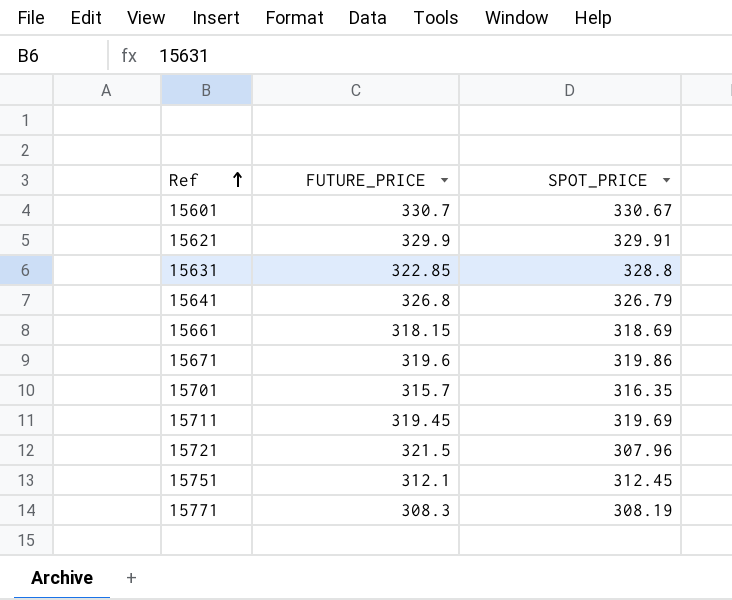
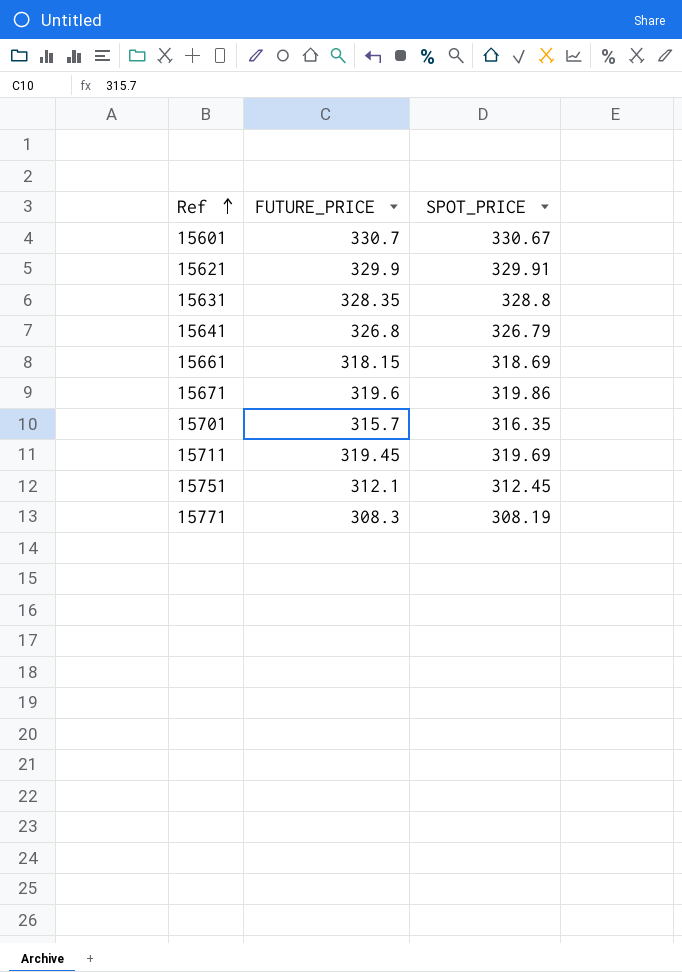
row 15721: 321.5 | 307.96 -> none
15631 | FUTURE_PRICE: 322.85 -> 328.35

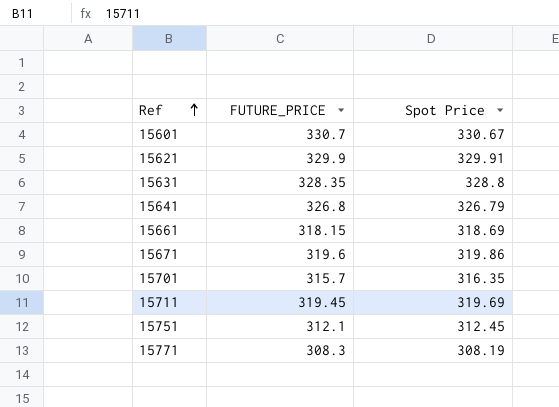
column name: SPOT_PRICE -> Spot Price

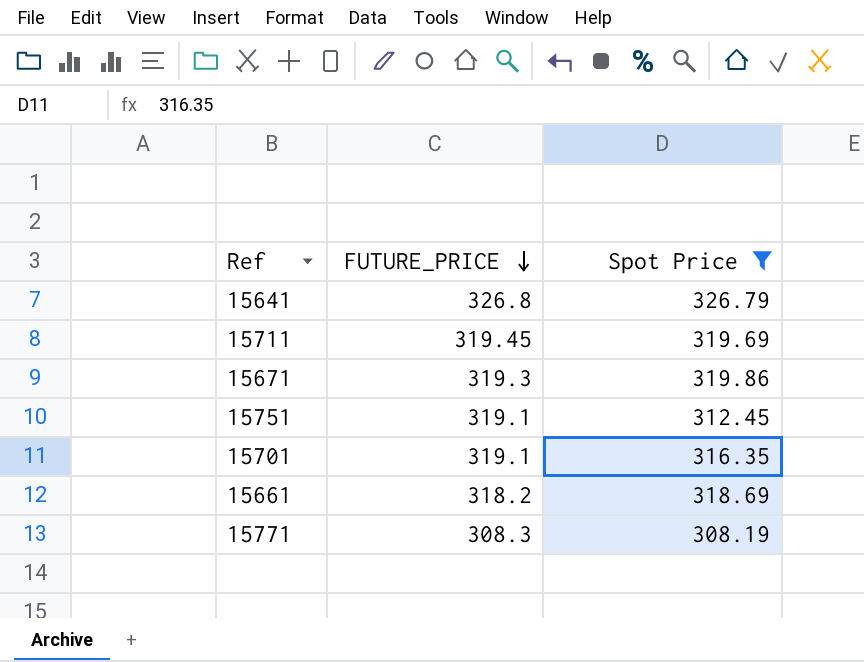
filter: none -> Spot Price <= 326.79
row order: Ref ascending -> FUTURE_PRICE descending
15671 | FUTURE_PRICE: 319.6 -> 319.3
15751 | FUTURE_PRICE: 312.1 -> 319.1
15701 | FUTURE_PRICE: 315.7 -> 319.1
15661 | FUTURE_PRICE: 318.15 -> 318.2

